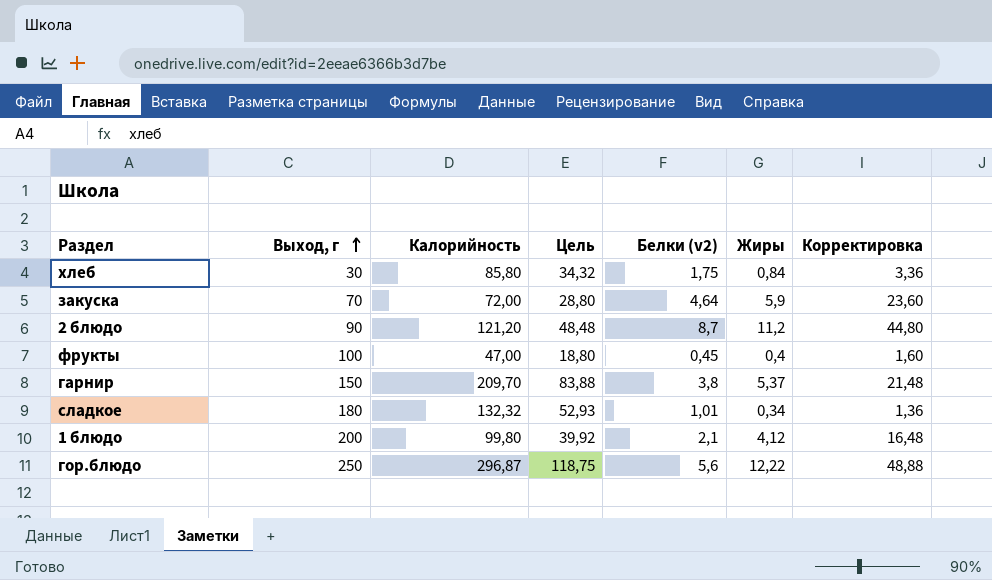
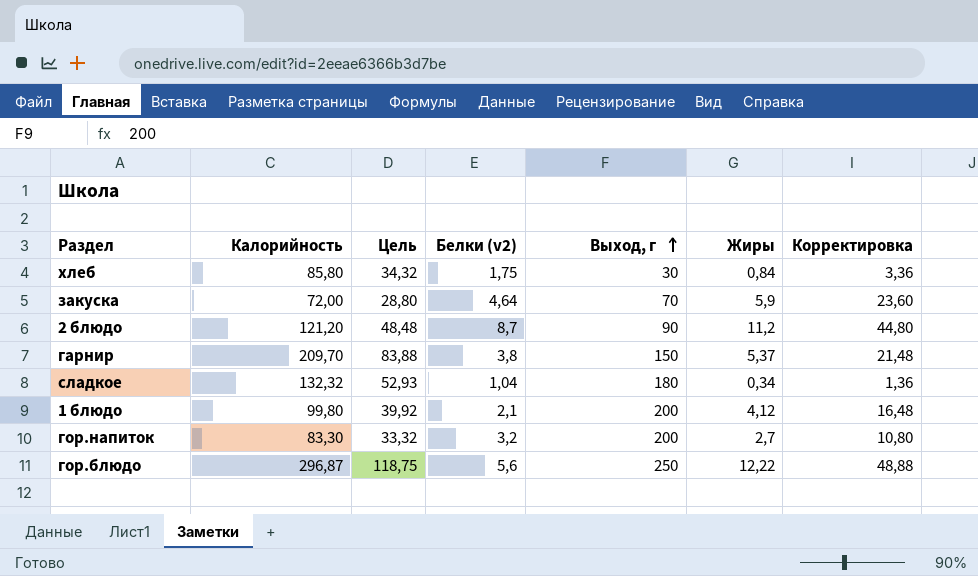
column Выход, г | position: 2 -> 5
row фрукты: 100 | 47,00 | 18,80 | 0,45 | 0,4 | 1,60 -> none
сладкое | Белки (v2): 1,01 -> 1,04
row гор.напиток: none -> 83,30 | 33,32 | 3,2 | 200 | 2,7 | 10,80

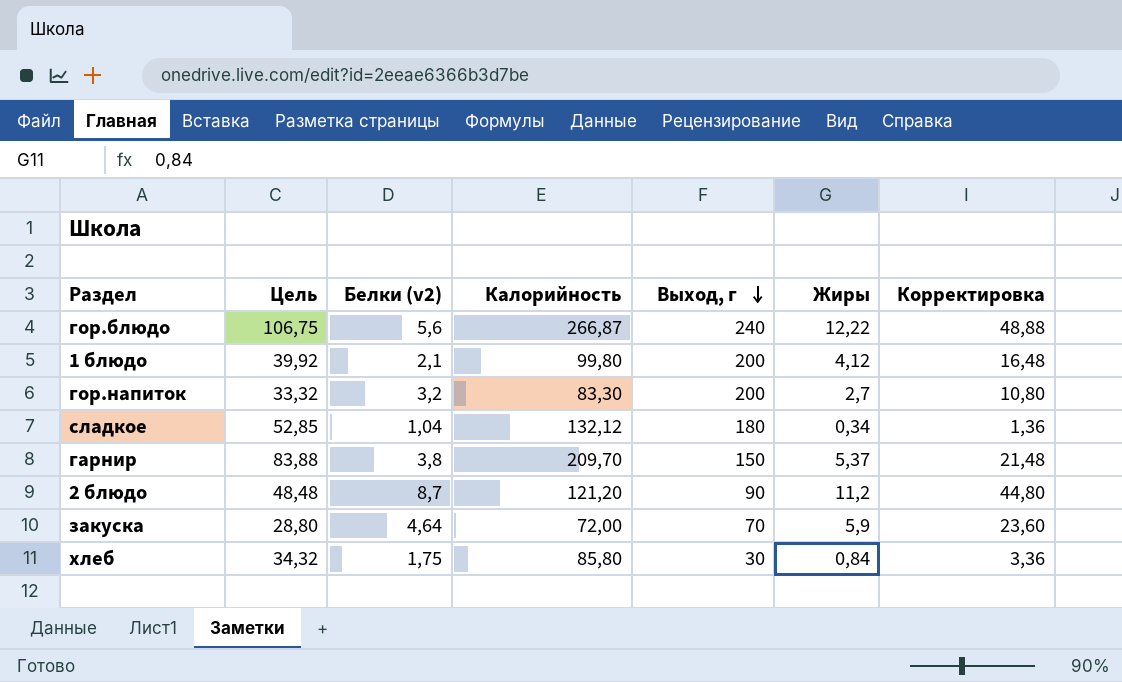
row order: Выход, г ascending -> Выход, г descending
column Калорийность | position: 2 -> 4
гор.блюдо | Цель: 118,75 -> 106,75
гор.блюдо | Калорийность: 296,87 -> 266,87
гор.блюдо | Выход, г: 250 -> 240
сладкое | Цель: 52,93 -> 52,85
сладкое | Калорийность: 132,32 -> 132,12

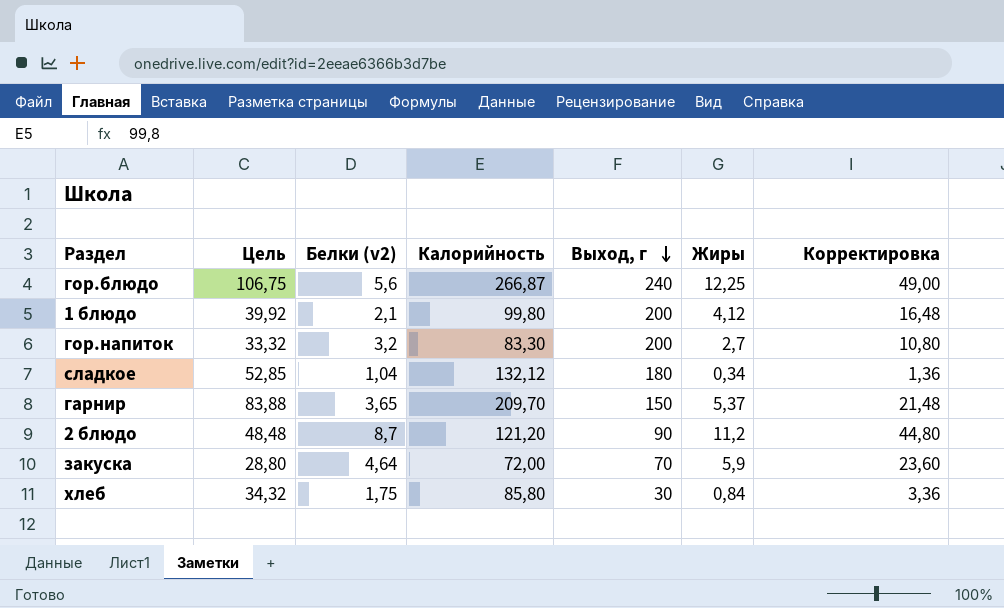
гор.блюдо | Жиры: 12,22 -> 12,25
гор.блюдо | Корректировка: 48,88 -> 49,00
гарнир | Белки (v2): 3,8 -> 3,65

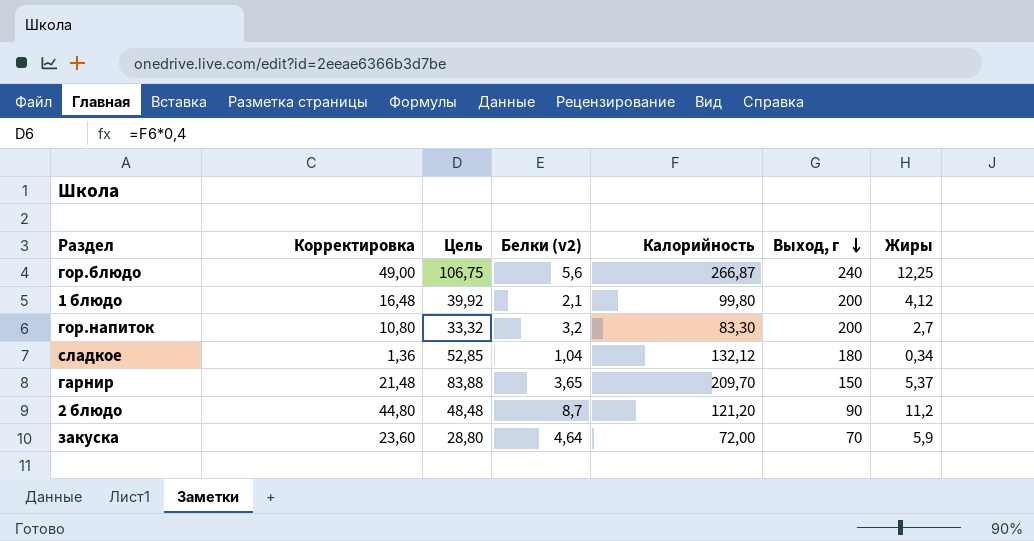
column Корректировка | position: 7 -> 2
row хлеб: 34,32 | 1,75 | 85,80 | 30 | 0,84 | 3,36 -> none

